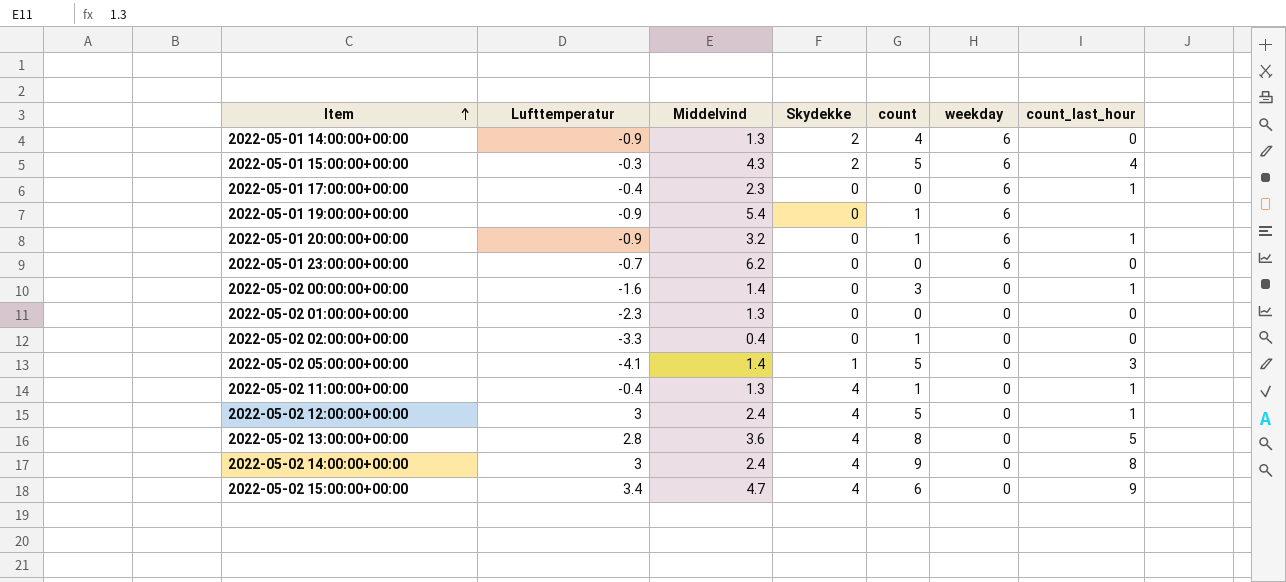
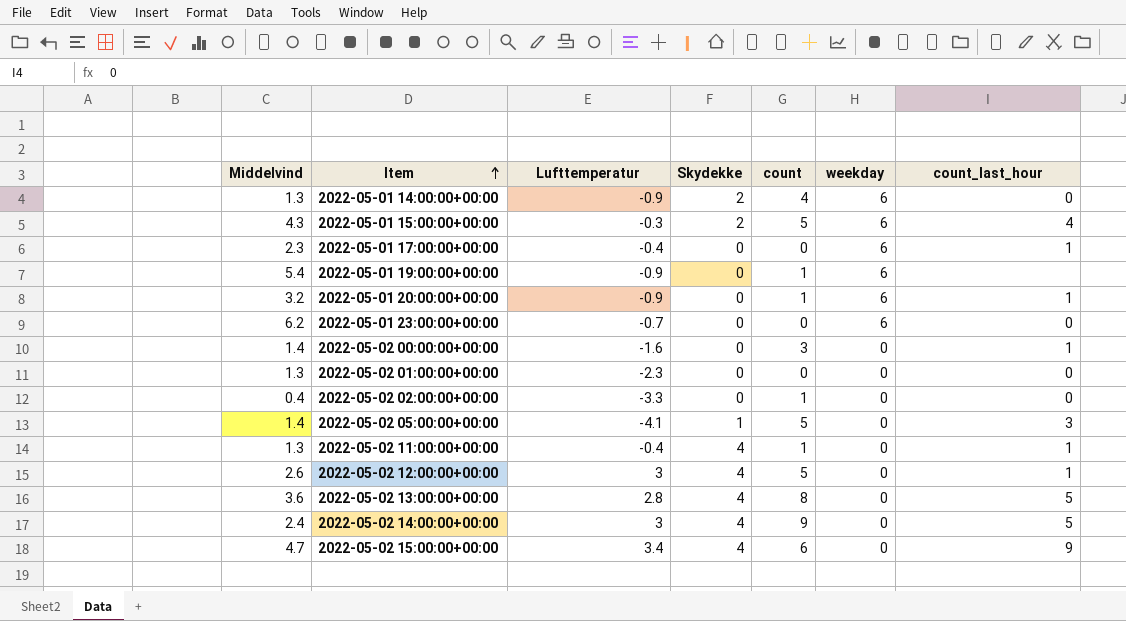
column Middelvind | position: 3 -> 1
2022-05-02 12:00:00+00:00 | Middelvind: 2.4 -> 2.6
2022-05-02 14:00:00+00:00 | count_last_hour: 8 -> 5

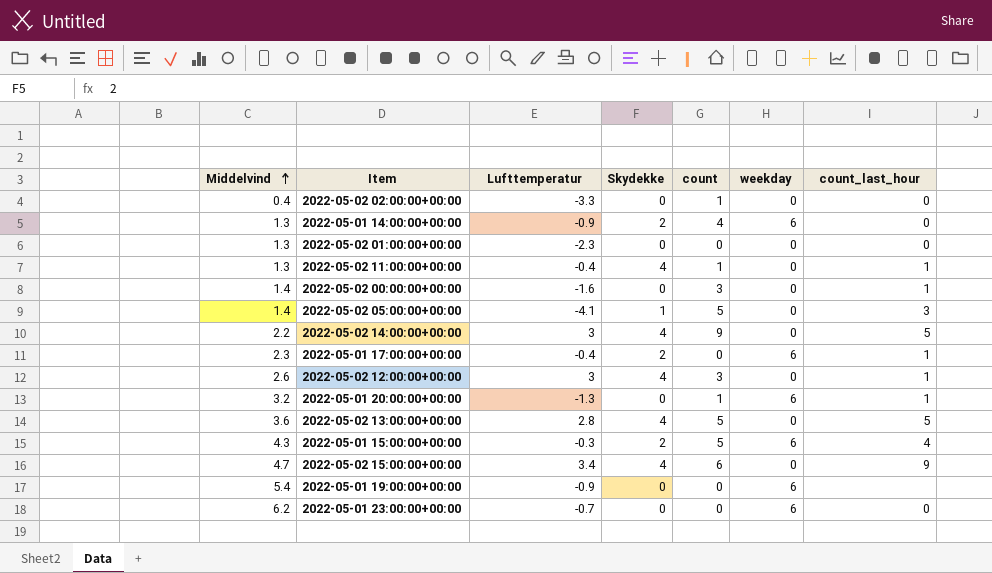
row order: Item ascending -> Middelvind ascending
2022-05-02 14:00:00+00:00 | Middelvind: 2.4 -> 2.2
2022-05-01 17:00:00+00:00 | Skydekke: 0 -> 2
2022-05-02 12:00:00+00:00 | count: 5 -> 3
2022-05-01 20:00:00+00:00 | Lufttemperatur: -0.9 -> -1.3
2022-05-02 13:00:00+00:00 | count: 8 -> 5
2022-05-01 19:00:00+00:00 | count: 1 -> 0

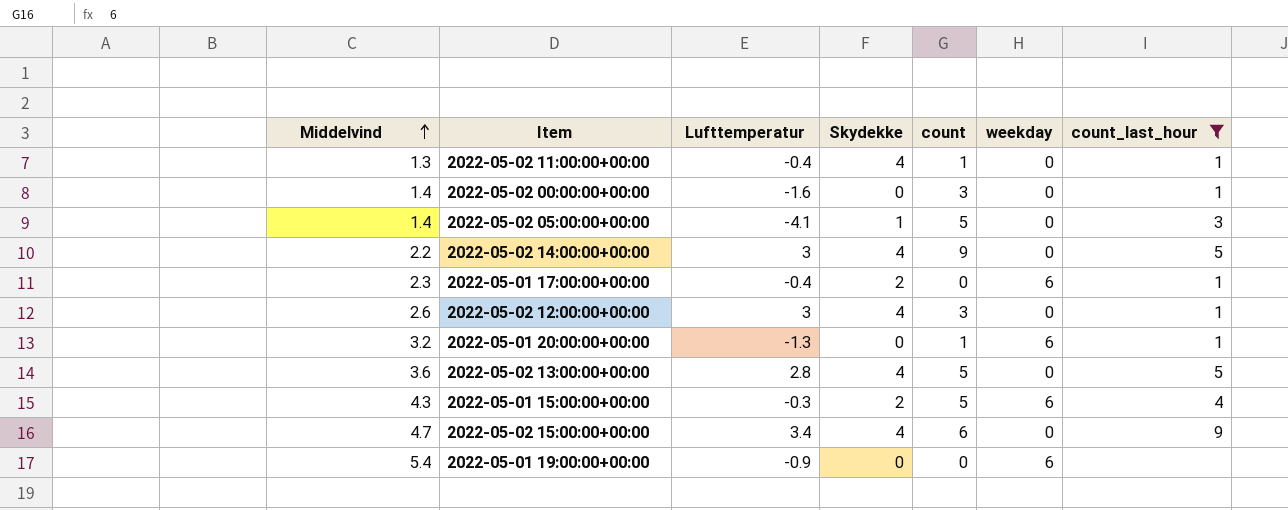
filter: none -> count_last_hour != 0

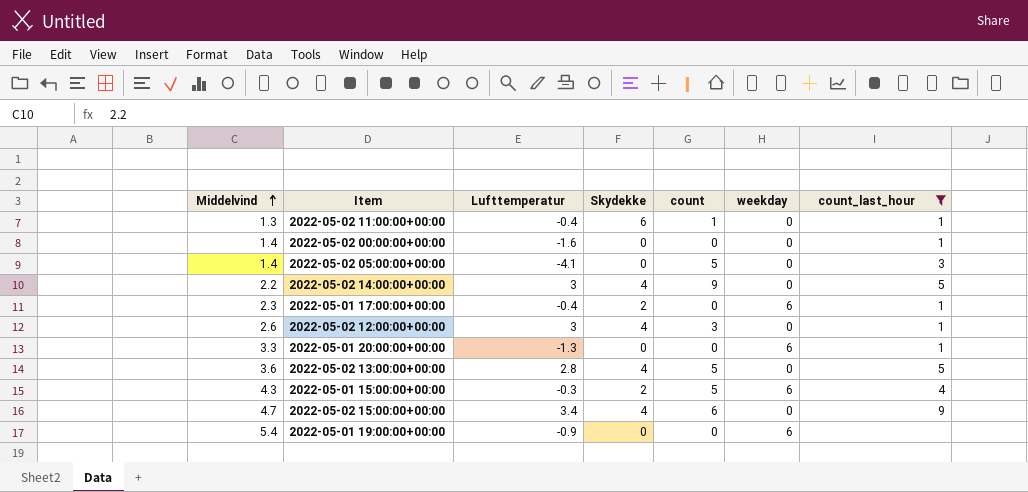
2022-05-02 11:00:00+00:00 | Skydekke: 4 -> 6
2022-05-02 00:00:00+00:00 | count: 3 -> 0
2022-05-02 05:00:00+00:00 | Skydekke: 1 -> 0
2022-05-01 20:00:00+00:00 | Middelvind: 3.2 -> 3.3
2022-05-01 20:00:00+00:00 | count: 1 -> 0

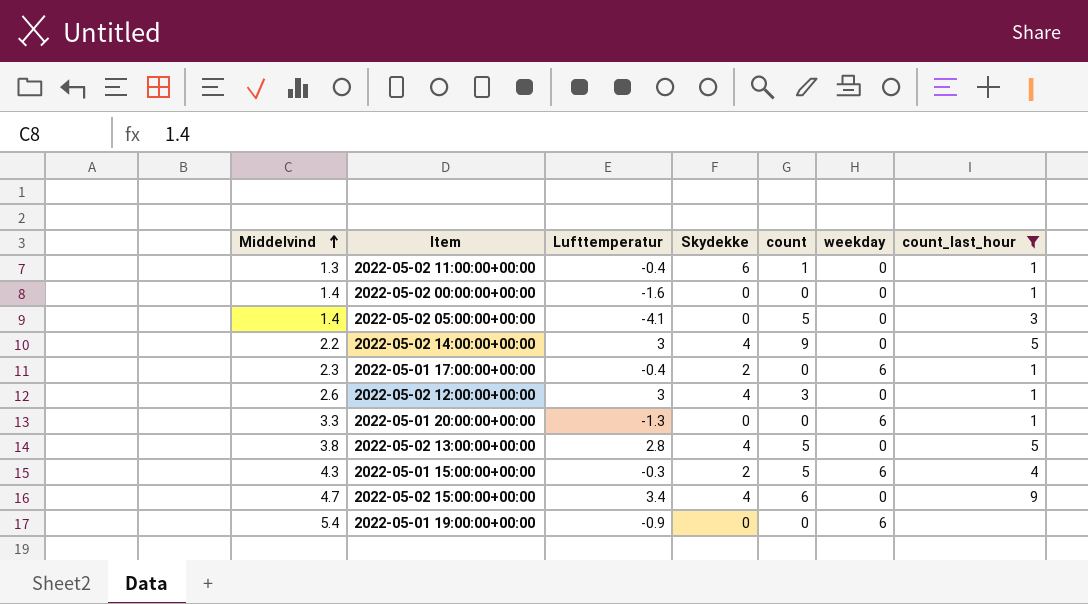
2022-05-02 13:00:00+00:00 | Middelvind: 3.6 -> 3.8

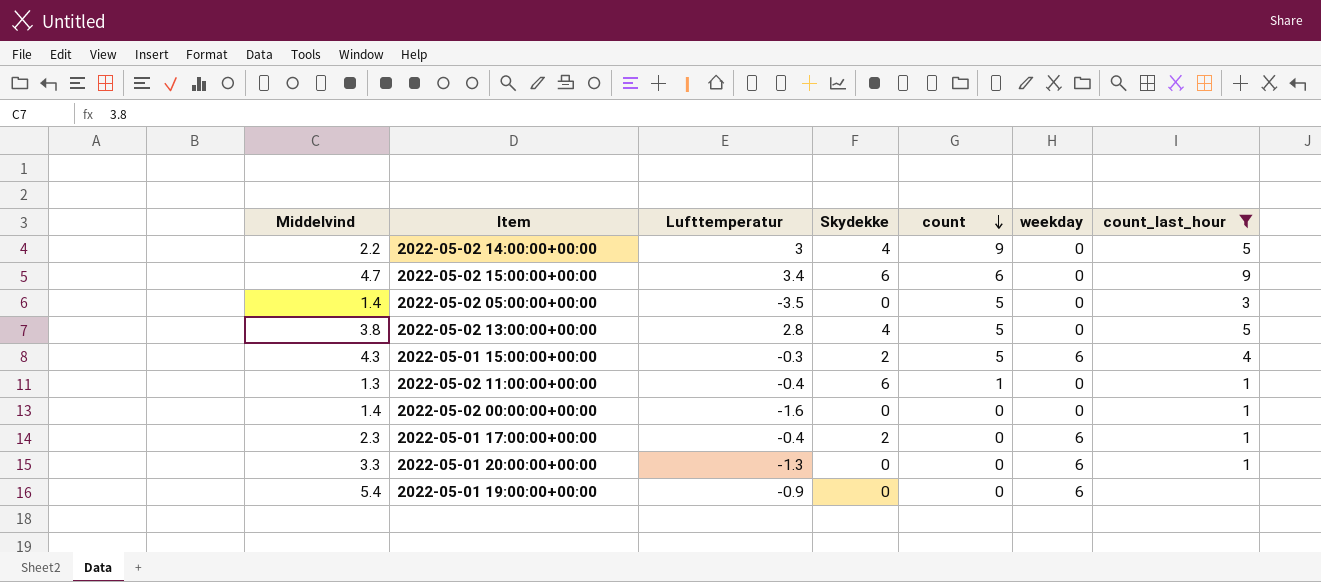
row order: Middelvind ascending -> count descending
row 2022-05-02 12:00:00+00:00: 2.6 | 3 | 4 | 3 | 0 | 1 -> none
2022-05-02 15:00:00+00:00 | Skydekke: 4 -> 6
2022-05-02 05:00:00+00:00 | Lufttemperatur: -4.1 -> -3.5

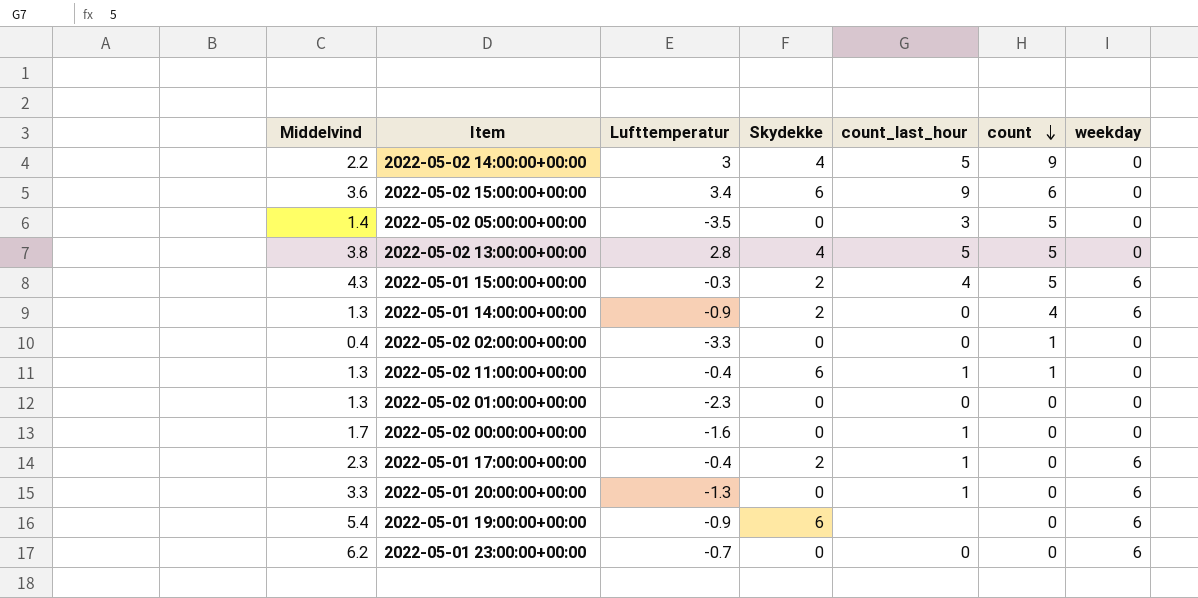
filter: count_last_hour != 0 -> none
column count_last_hour | position: 7 -> 5
2022-05-02 15:00:00+00:00 | Middelvind: 4.7 -> 3.6
2022-05-02 00:00:00+00:00 | Middelvind: 1.4 -> 1.7
2022-05-01 19:00:00+00:00 | Skydekke: 0 -> 6

